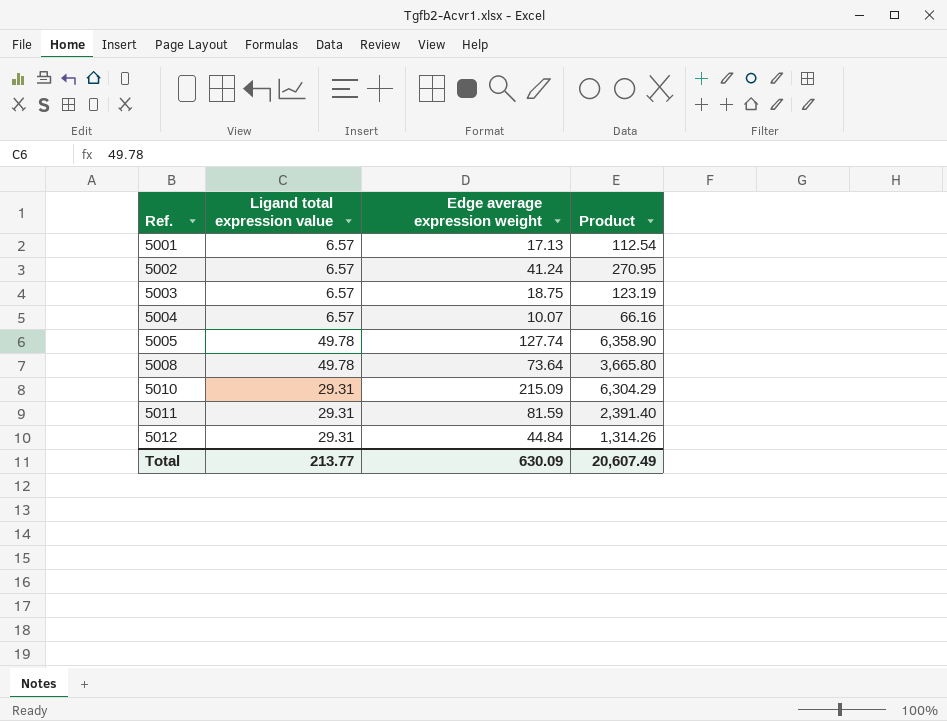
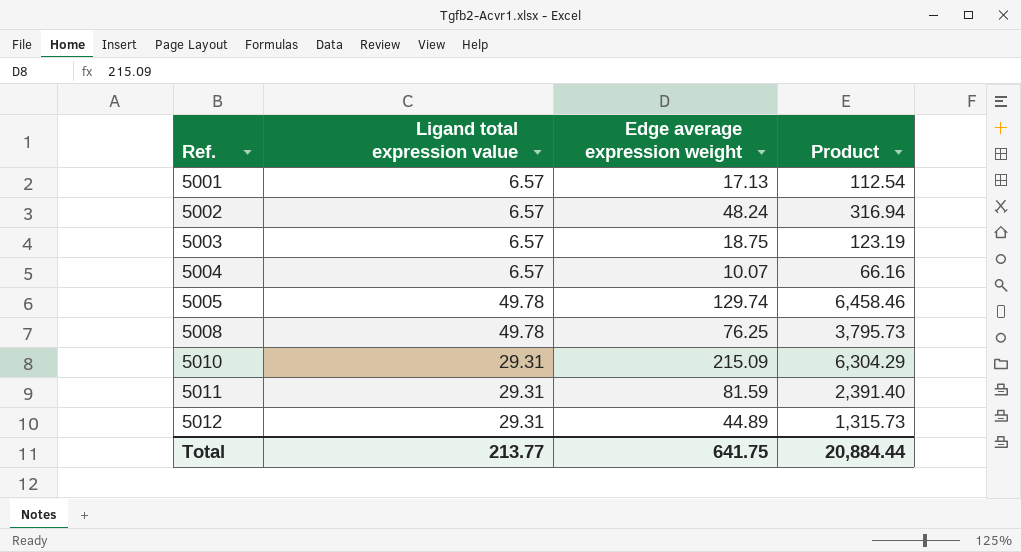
5002 | Edge average expression weight: 41.24 -> 48.24
5002 | Product: 270.95 -> 316.94
5005 | Edge average expression weight: 127.74 -> 129.74
5005 | Product: 6,358.90 -> 6,458.46
5008 | Edge average expression weight: 73.64 -> 76.25
5008 | Product: 3,665.80 -> 3,795.73
5012 | Edge average expression weight: 44.84 -> 44.89
5012 | Product: 1,314.26 -> 1,315.73
Total | Edge average expression weight: 630.09 -> 641.75
Total | Product: 20,607.49 -> 20,884.44

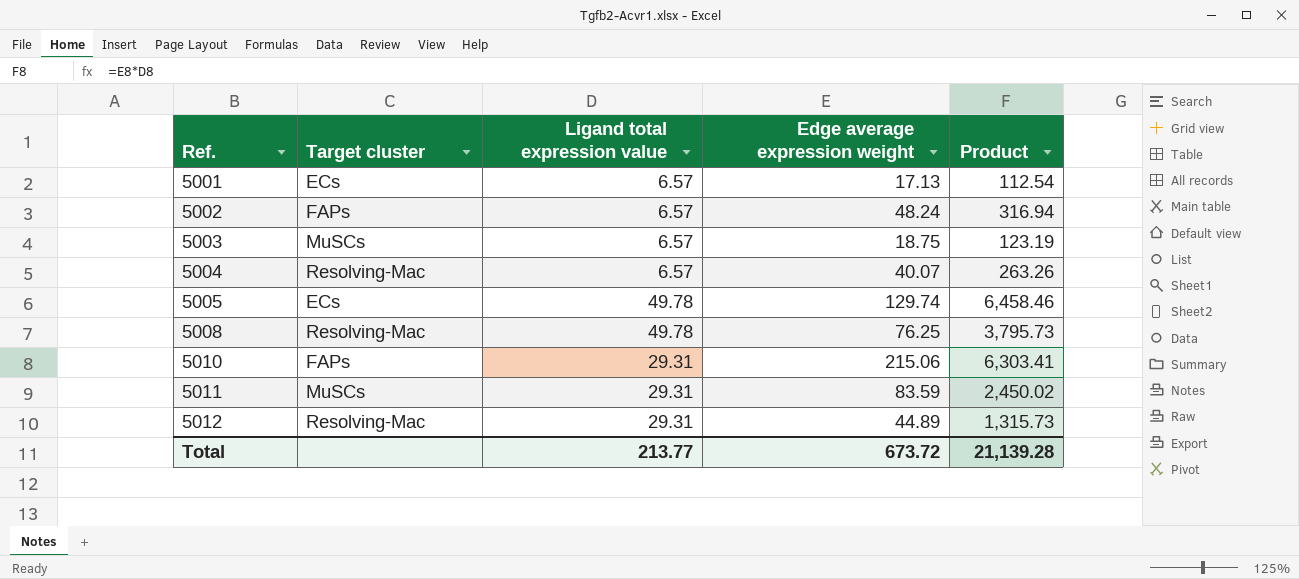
column Target cluster | position: none -> 2
5004 | Edge average expression weight: 10.07 -> 40.07
5004 | Product: 66.16 -> 263.26
5010 | Edge average expression weight: 215.09 -> 215.06
5010 | Product: 6,304.29 -> 6,303.41
5011 | Edge average expression weight: 81.59 -> 83.59
5011 | Product: 2,391.40 -> 2,450.02
Total | Edge average expression weight: 641.75 -> 673.72
Total | Product: 20,884.44 -> 21,139.28

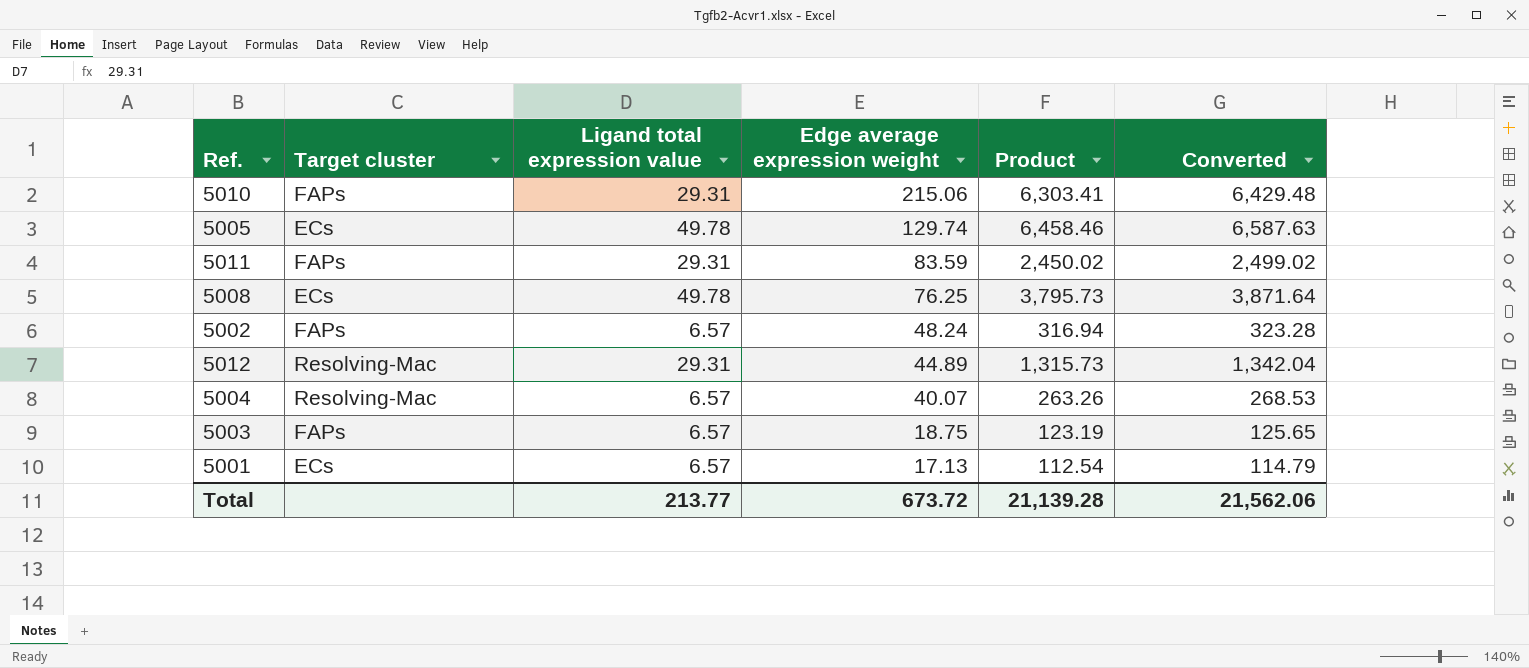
row order: Ref. ascending -> Edge average expression weight descending
column Converted | formula: none -> [Product] * 1.02
5011 | Target cluster: MuSCs -> FAPs
5008 | Target cluster: Resolving-Mac -> ECs
5003 | Target cluster: MuSCs -> FAPs

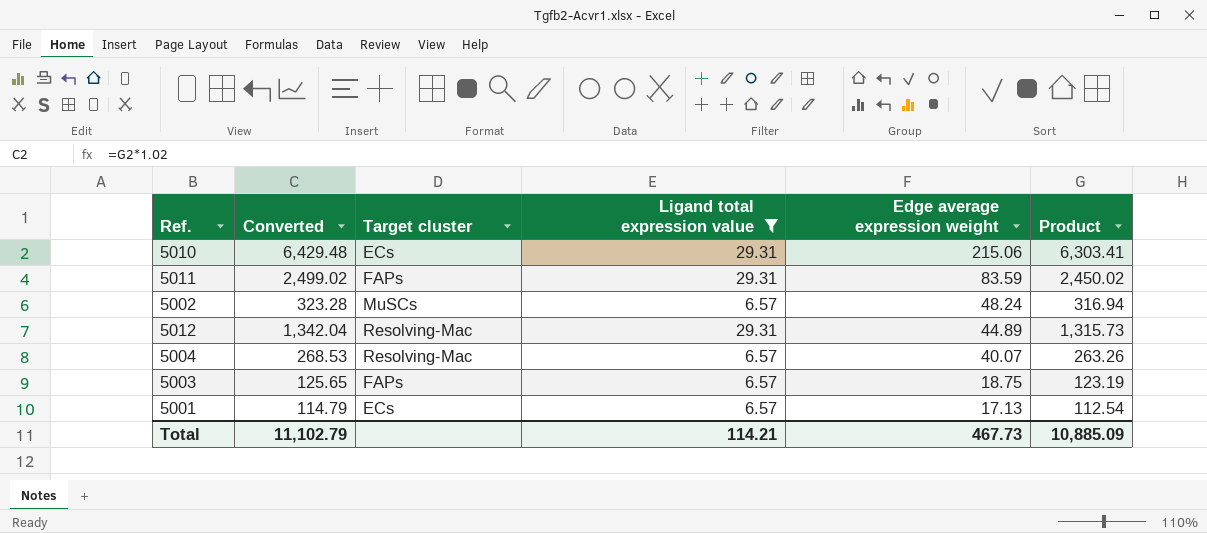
filter: none -> Ligand total expression value != 49.78
column Converted | position: 6 -> 2
5010 | Target cluster: FAPs -> ECs
5002 | Target cluster: FAPs -> MuSCs
Total | Converted: 21,562.06 -> 11,102.79
Total | Ligand total expression value: 213.77 -> 114.21
Total | Edge average expression weight: 673.72 -> 467.73
Total | Product: 21,139.28 -> 10,885.09

